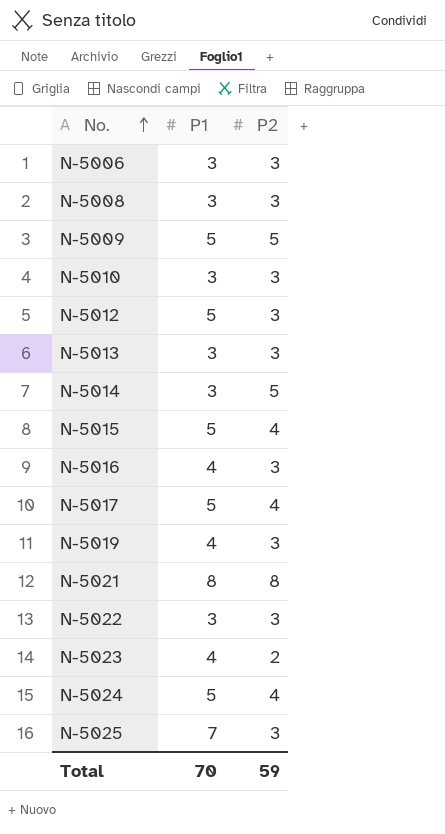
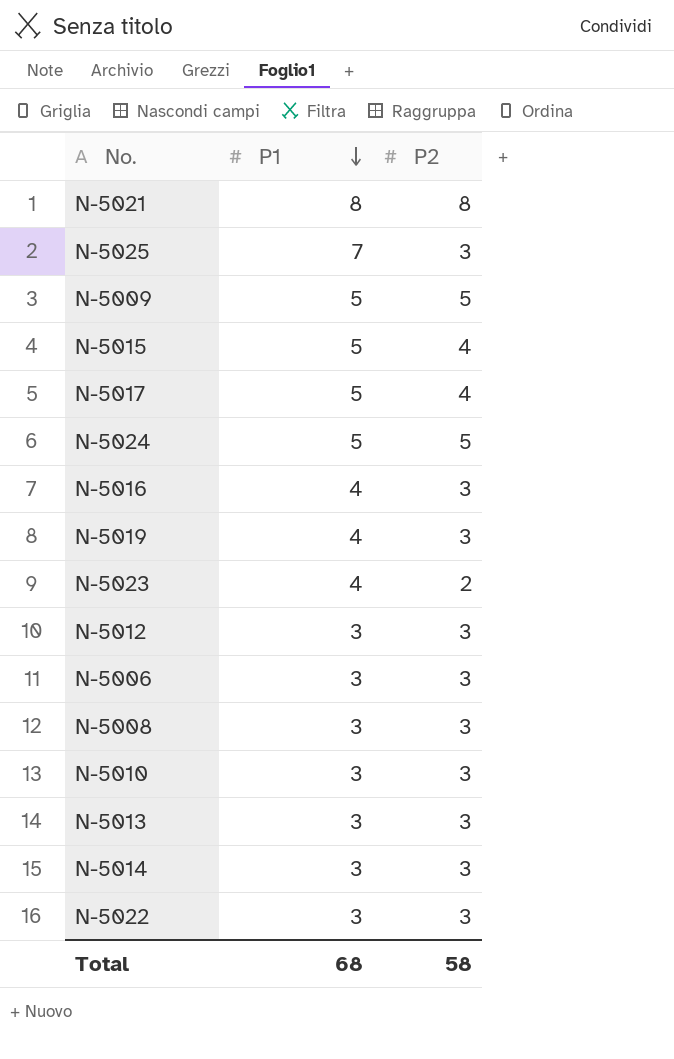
row order: No. ascending -> P1 descending
N-5024 | P2: 4 -> 5
N-5012 | P1: 5 -> 3
N-5014 | P2: 5 -> 3
Total | P1: 70 -> 68
Total | P2: 59 -> 58

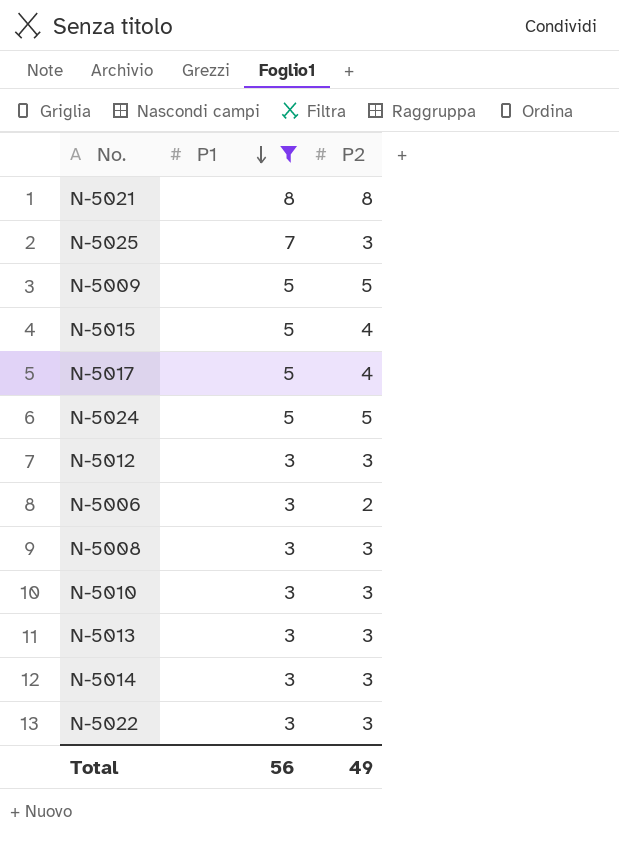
filter: none -> P1 != 4
N-5006 | P2: 3 -> 2
Total | P1: 68 -> 56
Total | P2: 58 -> 49

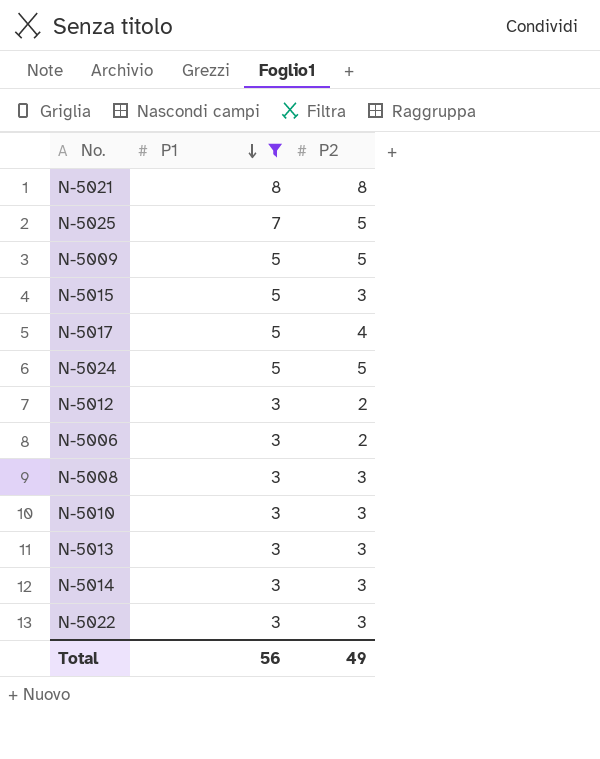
N-5025 | P2: 3 -> 5
N-5015 | P2: 4 -> 3
N-5012 | P2: 3 -> 2

